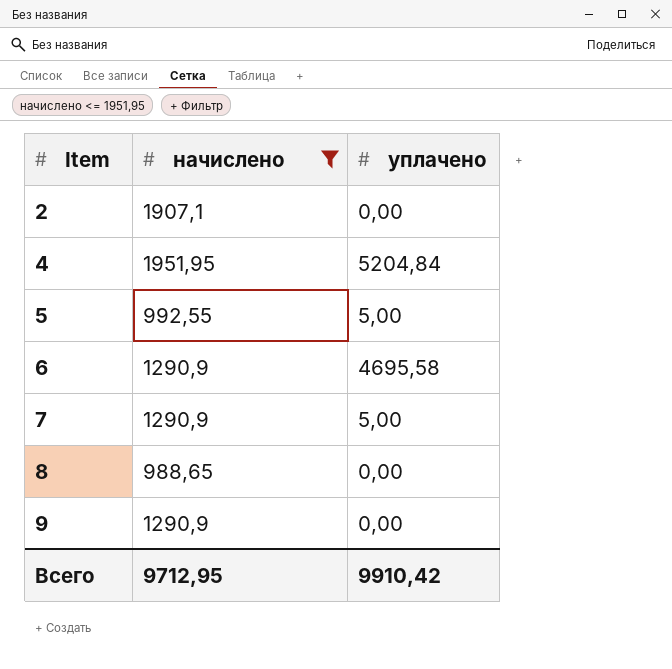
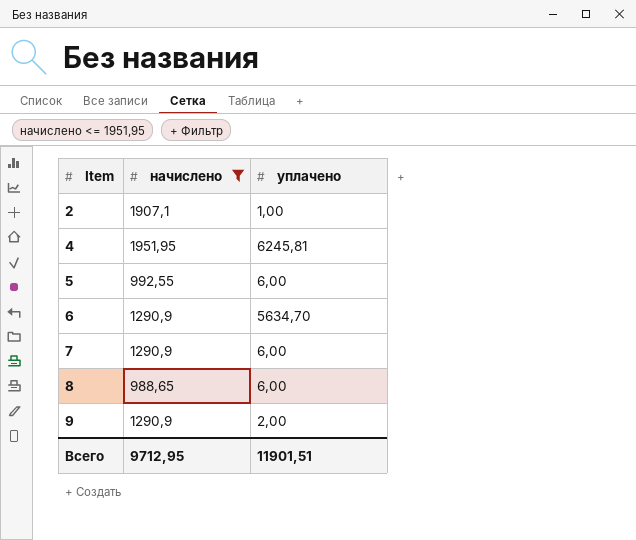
2 | уплачено: 0,00 -> 1,00
4 | уплачено: 5204,84 -> 6245,81
5 | уплачено: 5,00 -> 6,00
6 | уплачено: 4695,58 -> 5634,70
7 | уплачено: 5,00 -> 6,00
8 | уплачено: 0,00 -> 6,00
9 | уплачено: 0,00 -> 2,00
Всего | уплачено: 9910,42 -> 11901,51

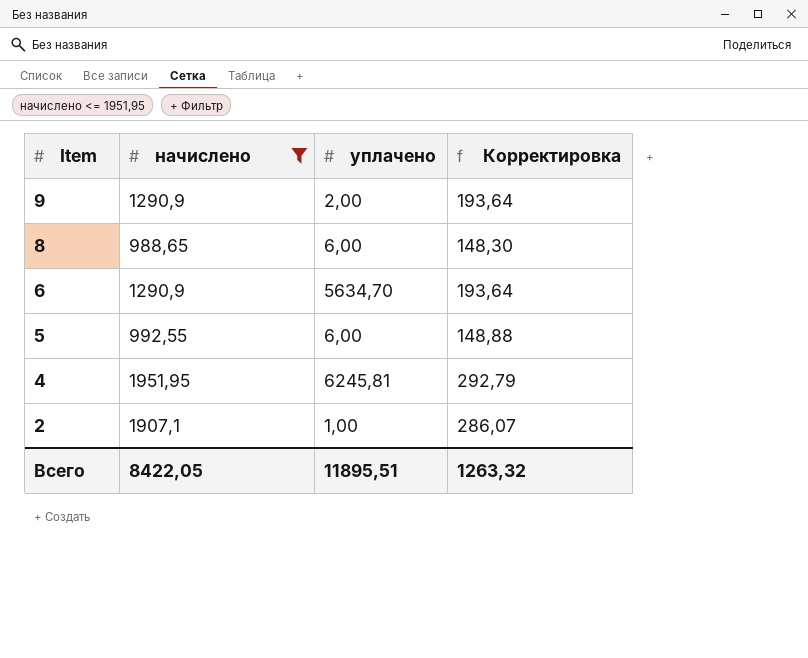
row order: Item ascending -> Item descending
column Корректировка | formula: none -> [начислено] * 0,15
row 7: 1290,9 | 6,00 -> none
Всего | начислено: 9712,95 -> 8422,05
Всего | уплачено: 11901,51 -> 11895,51

